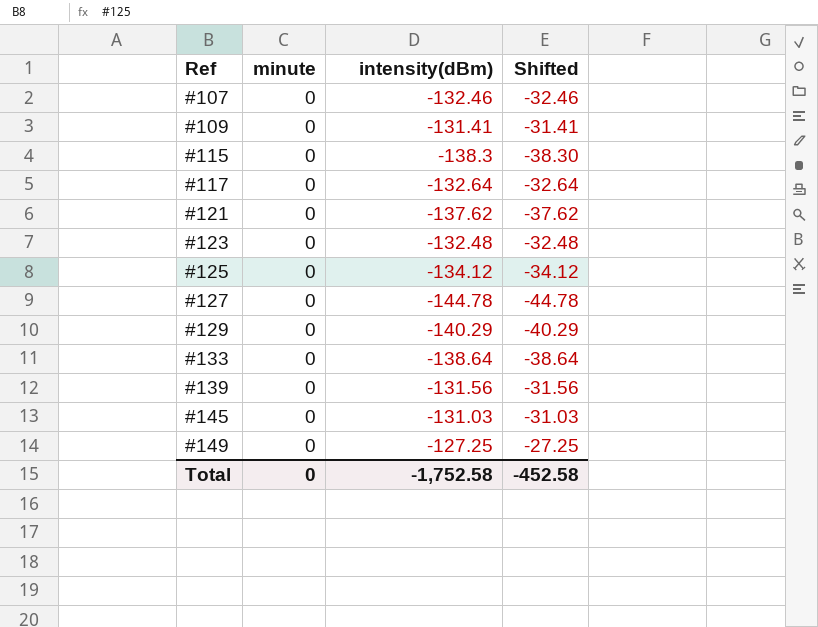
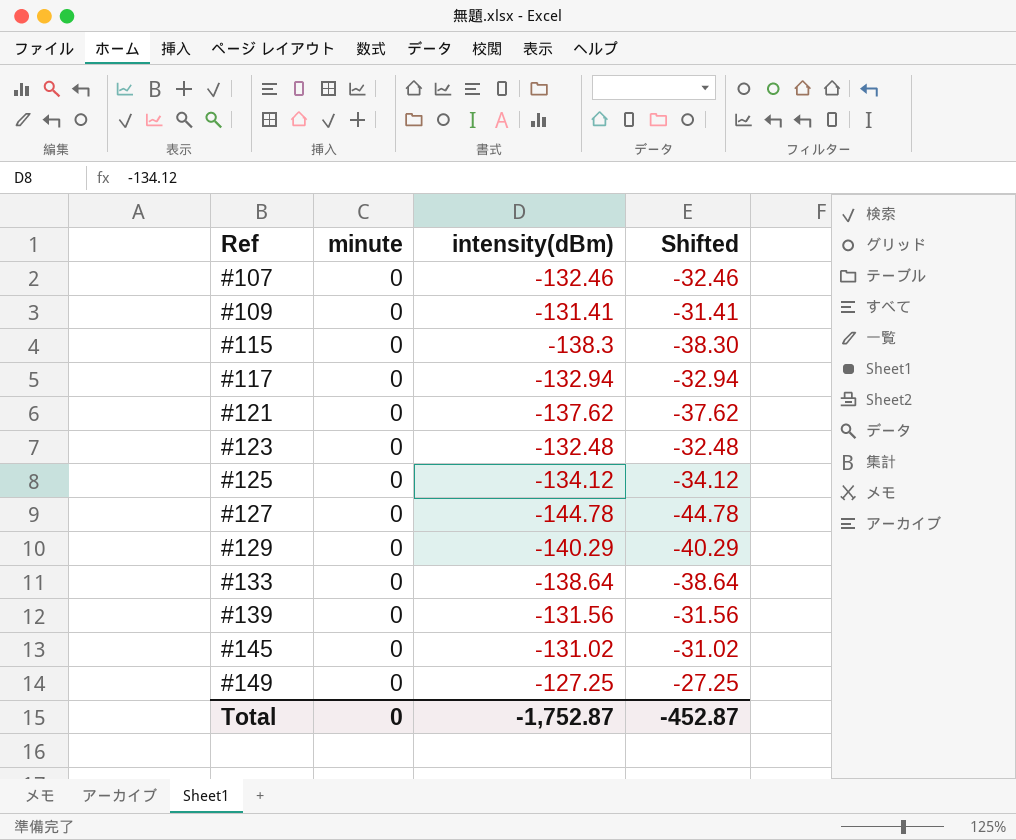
#117 | intensity(dBm): -132.64 -> -132.94
#117 | Shifted: -32.64 -> -32.94
#145 | intensity(dBm): -131.03 -> -131.02
#145 | Shifted: -31.03 -> -31.02
Total | intensity(dBm): -1,752.58 -> -1,752.87
Total | Shifted: -452.58 -> -452.87

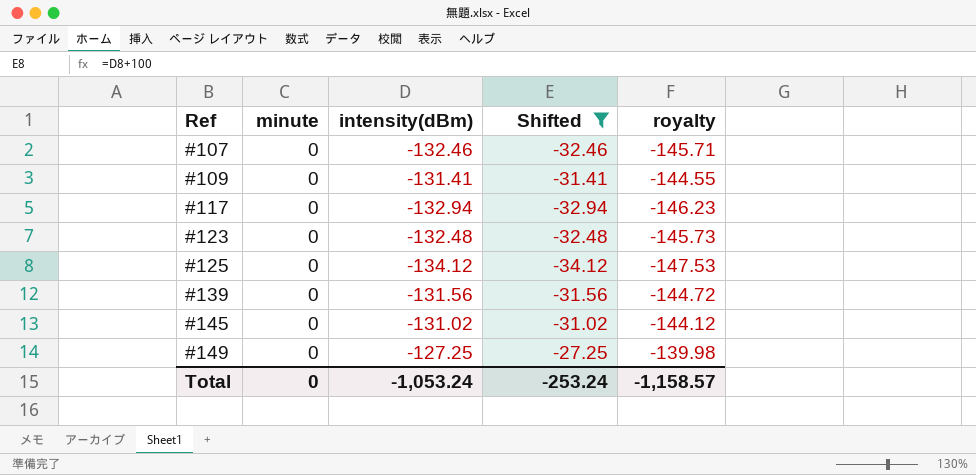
filter: none -> Shifted >= -34.12
column royalty | formula: none -> [intensity(dBm)] * 1.1
Total | intensity(dBm): -1,752.87 -> -1,053.24
Total | Shifted: -452.87 -> -253.24

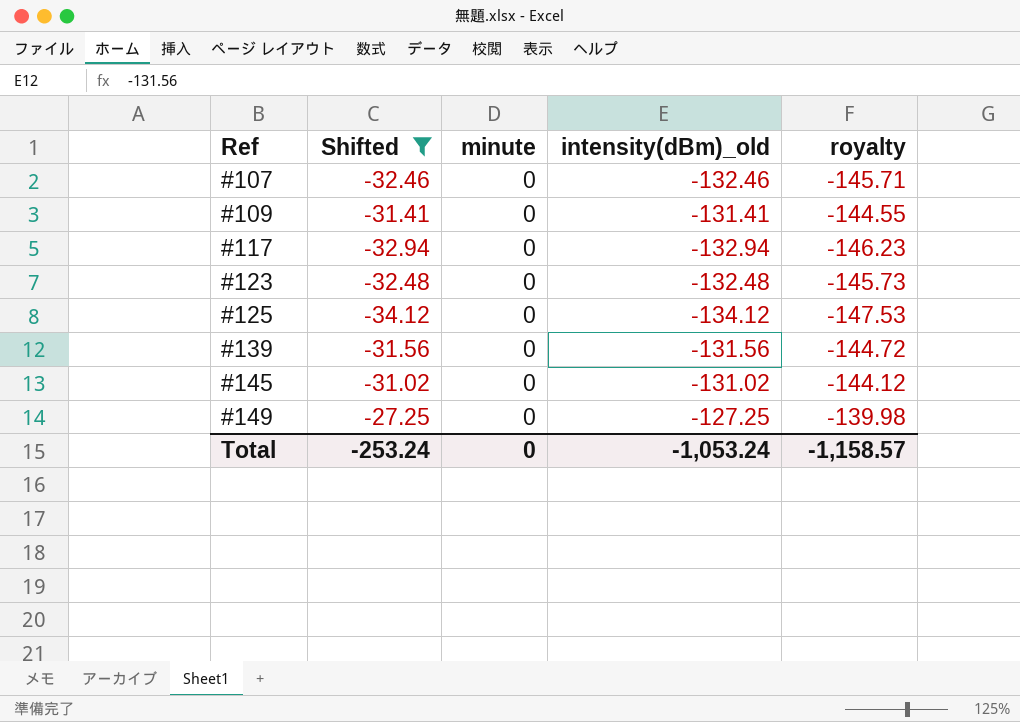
column Shifted | position: 4 -> 2
column name: intensity(dBm) -> intensity(dBm)_old

